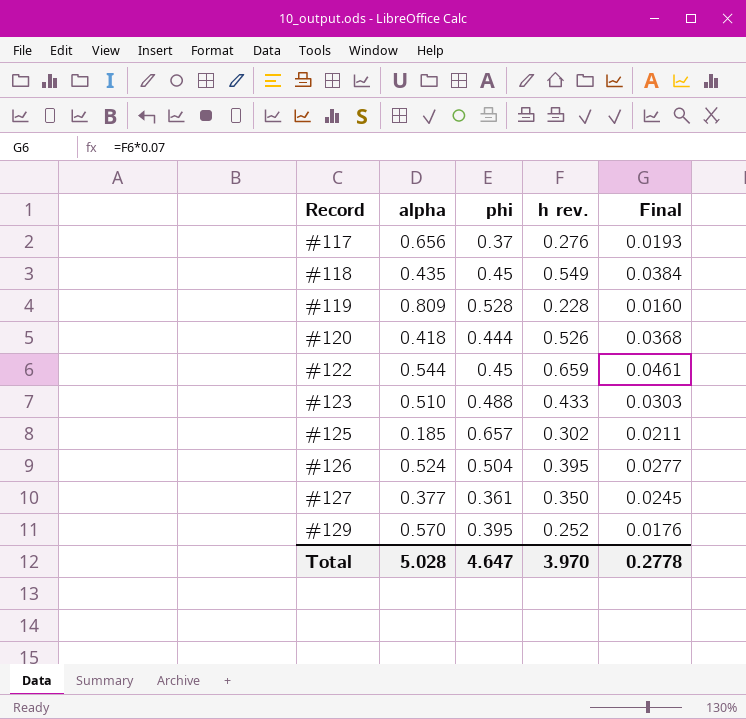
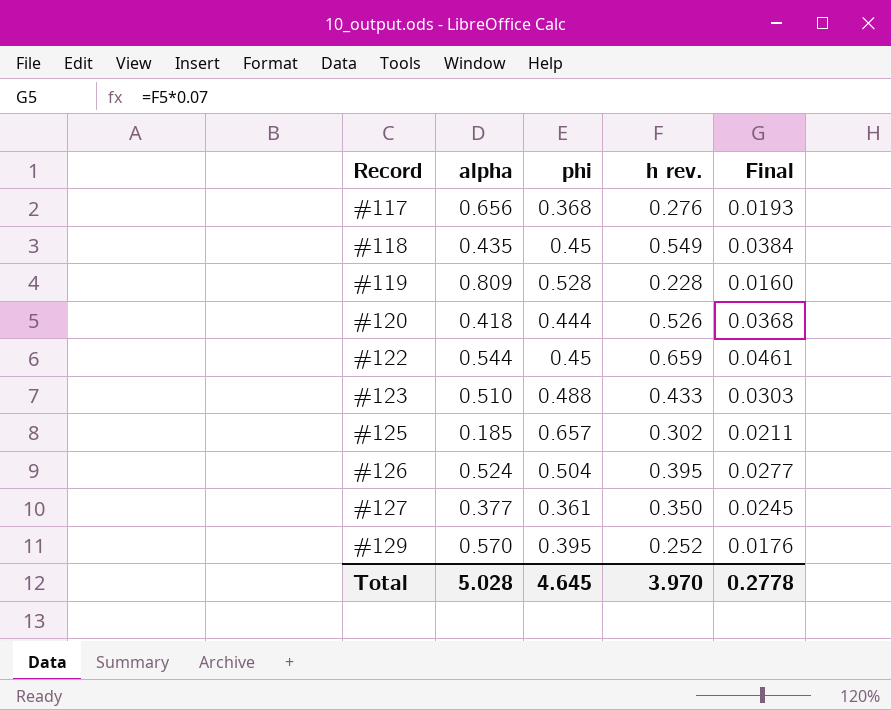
#117 | phi: 0.37 -> 0.368
Total | phi: 4.647 -> 4.645

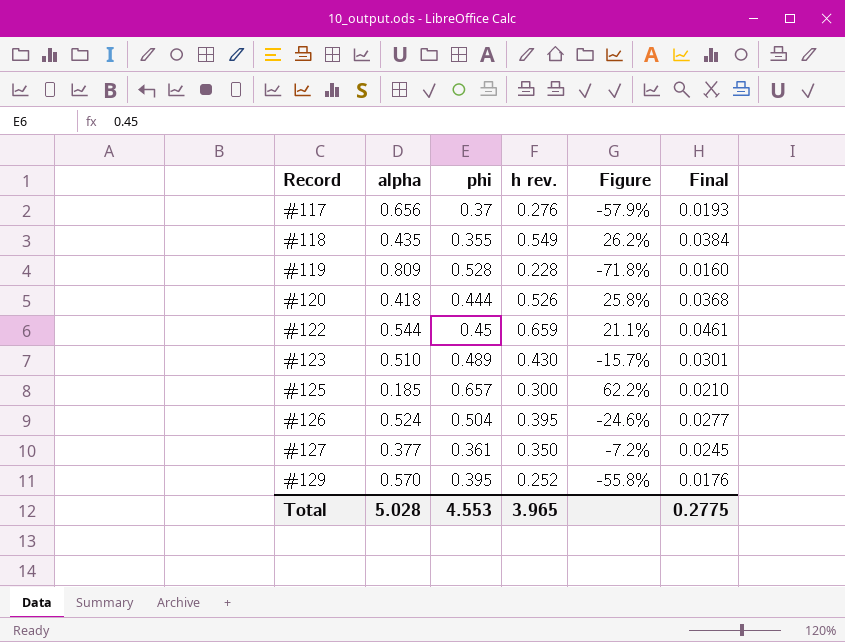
column Figure | formula: none -> ([h rev.] - [alpha]) / [alpha]
#117 | phi: 0.368 -> 0.37
#118 | phi: 0.45 -> 0.355
#123 | phi: 0.488 -> 0.489
#123 | h rev.: 0.433 -> 0.430
#123 | Final: 0.0303 -> 0.0301
#125 | h rev.: 0.302 -> 0.300
#125 | Final: 0.0211 -> 0.0210
Total | phi: 4.645 -> 4.553
Total | h rev.: 3.970 -> 3.965
Total | Final: 0.2778 -> 0.2775

